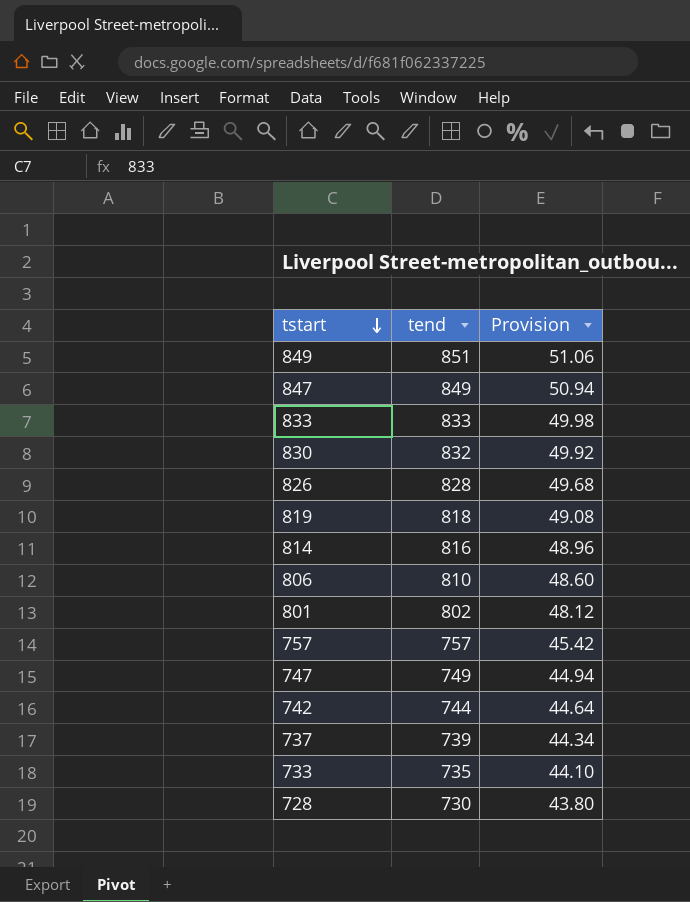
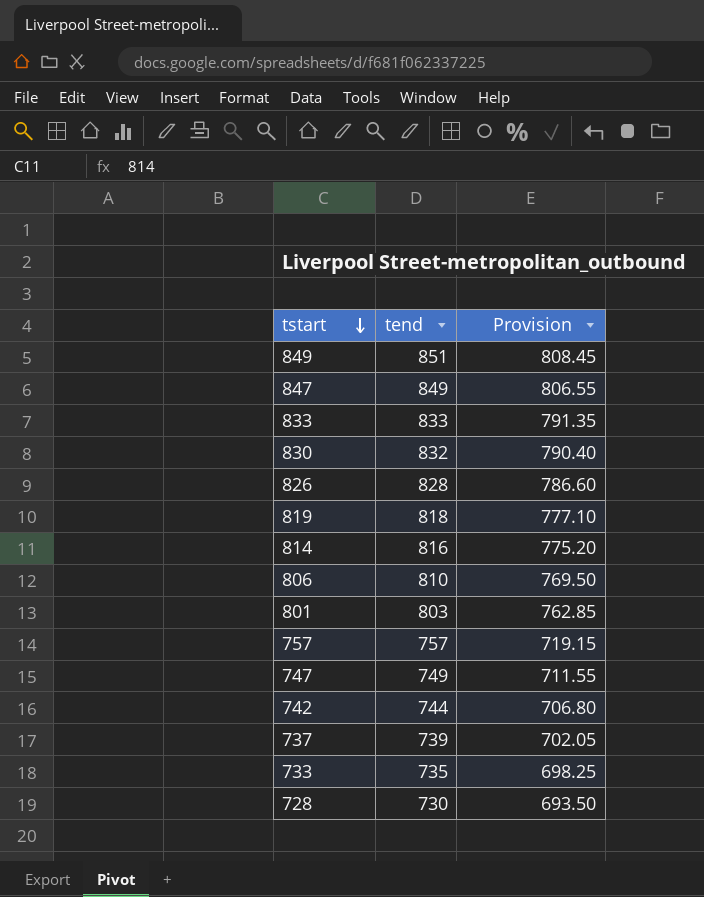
column Provision | formula: [tend] * 0.06 -> [tend] * 0.95
801 | tend: 802 -> 803

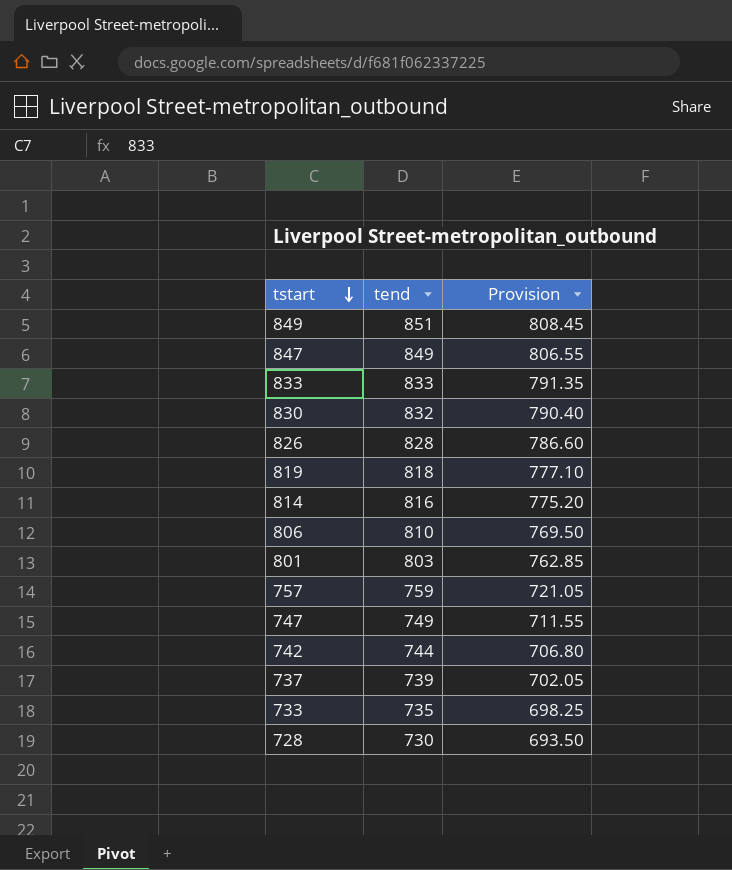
757 | tend: 757 -> 759
757 | Provision: 719.15 -> 721.05

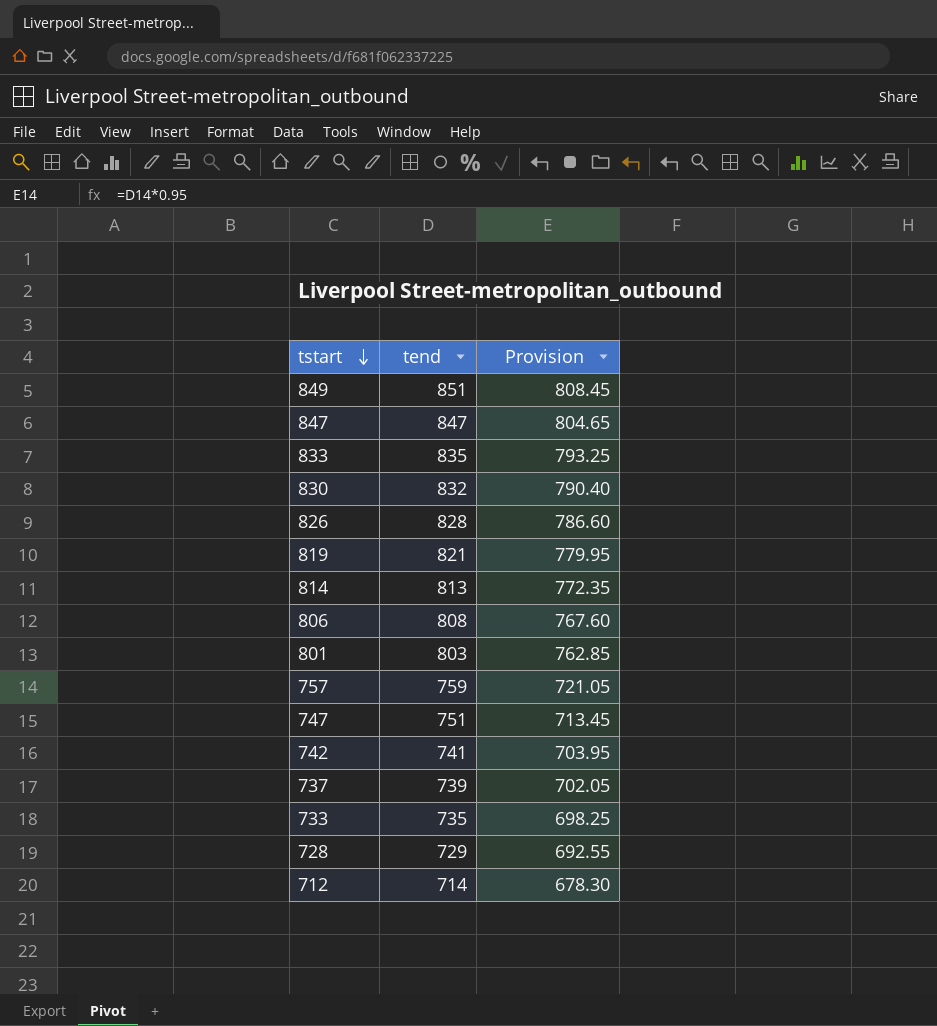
847 | tend: 849 -> 847
847 | Provision: 806.55 -> 804.65
833 | tend: 833 -> 835
833 | Provision: 791.35 -> 793.25
819 | tend: 818 -> 821
819 | Provision: 777.10 -> 779.95
814 | tend: 816 -> 813
814 | Provision: 775.20 -> 772.35
806 | tend: 810 -> 808
806 | Provision: 769.50 -> 767.60
747 | tend: 749 -> 751
747 | Provision: 711.55 -> 713.45
742 | tend: 744 -> 741
742 | Provision: 706.80 -> 703.95
728 | tend: 730 -> 729
728 | Provision: 693.50 -> 692.55
row 712: none -> 714 | 678.30

